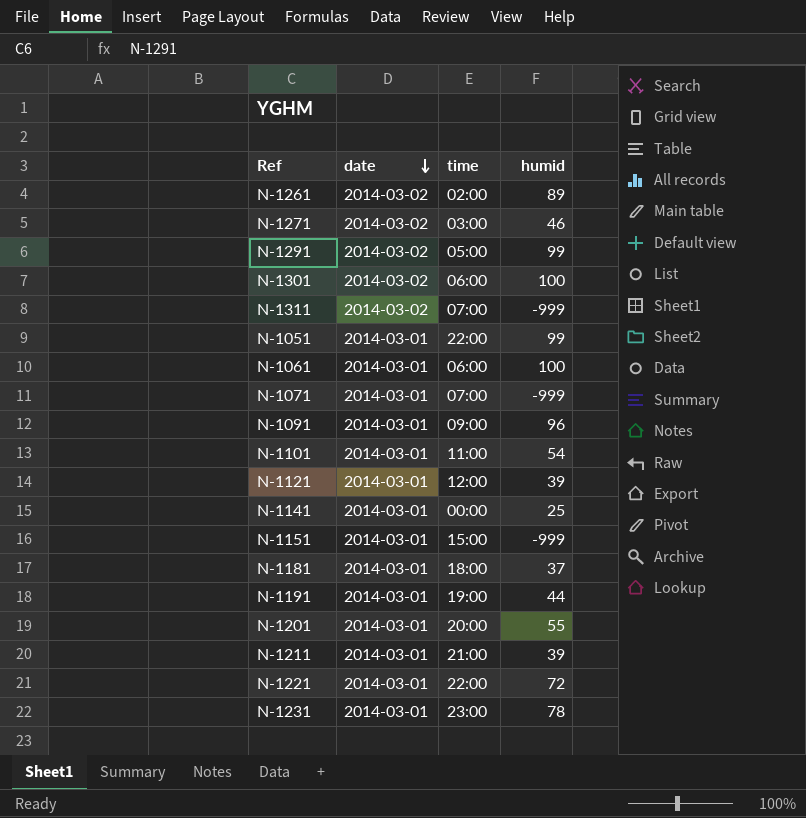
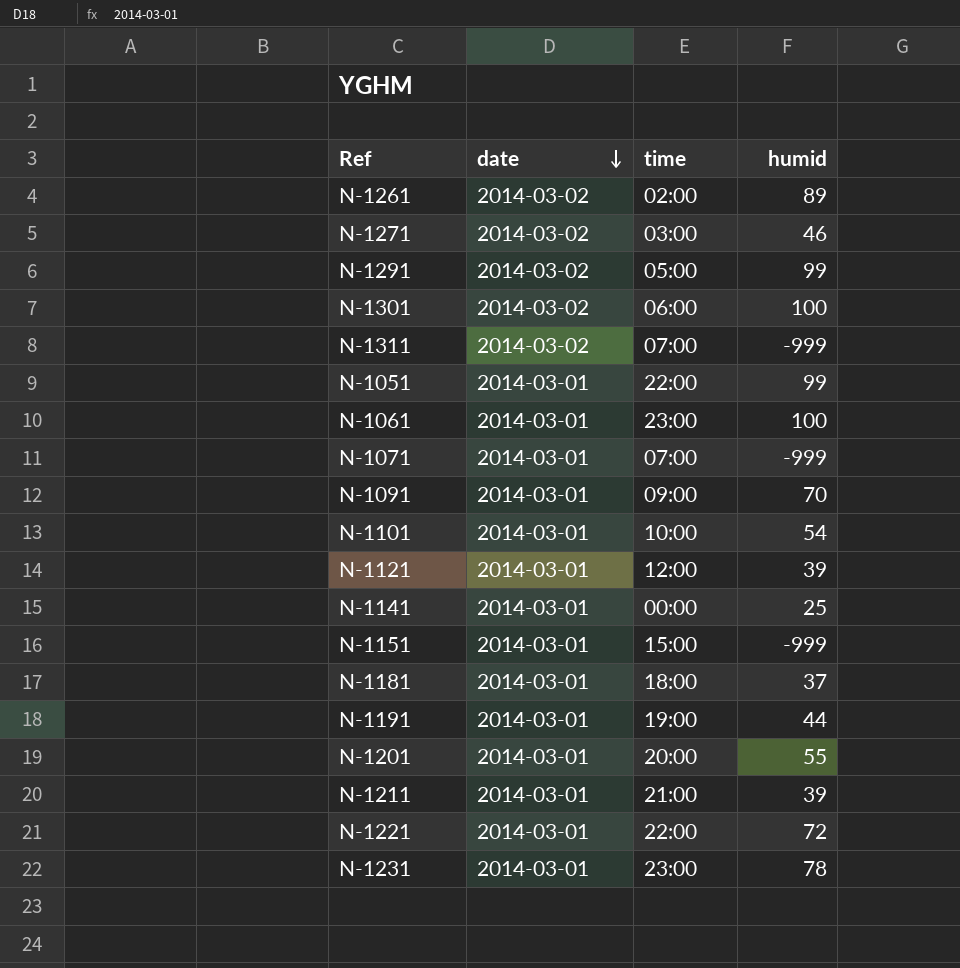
N-1061 | time: 06:00 -> 23:00
N-1091 | humid: 96 -> 70
N-1101 | time: 11:00 -> 10:00

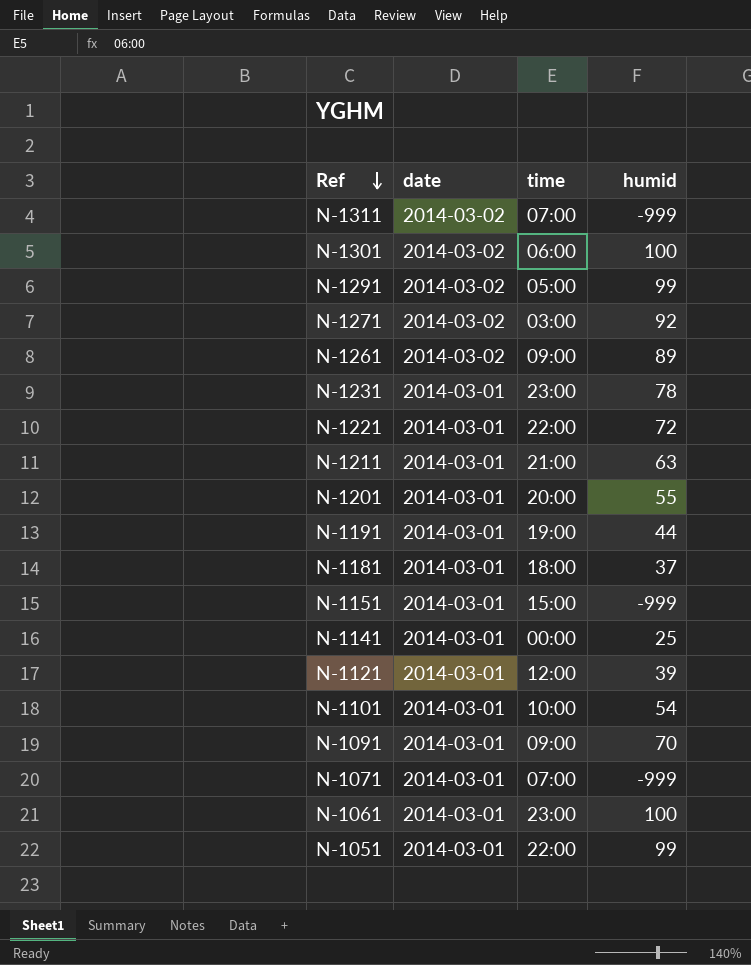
row order: date descending -> Ref descending
N-1271 | humid: 46 -> 92
N-1261 | time: 02:00 -> 09:00
N-1211 | humid: 39 -> 63

